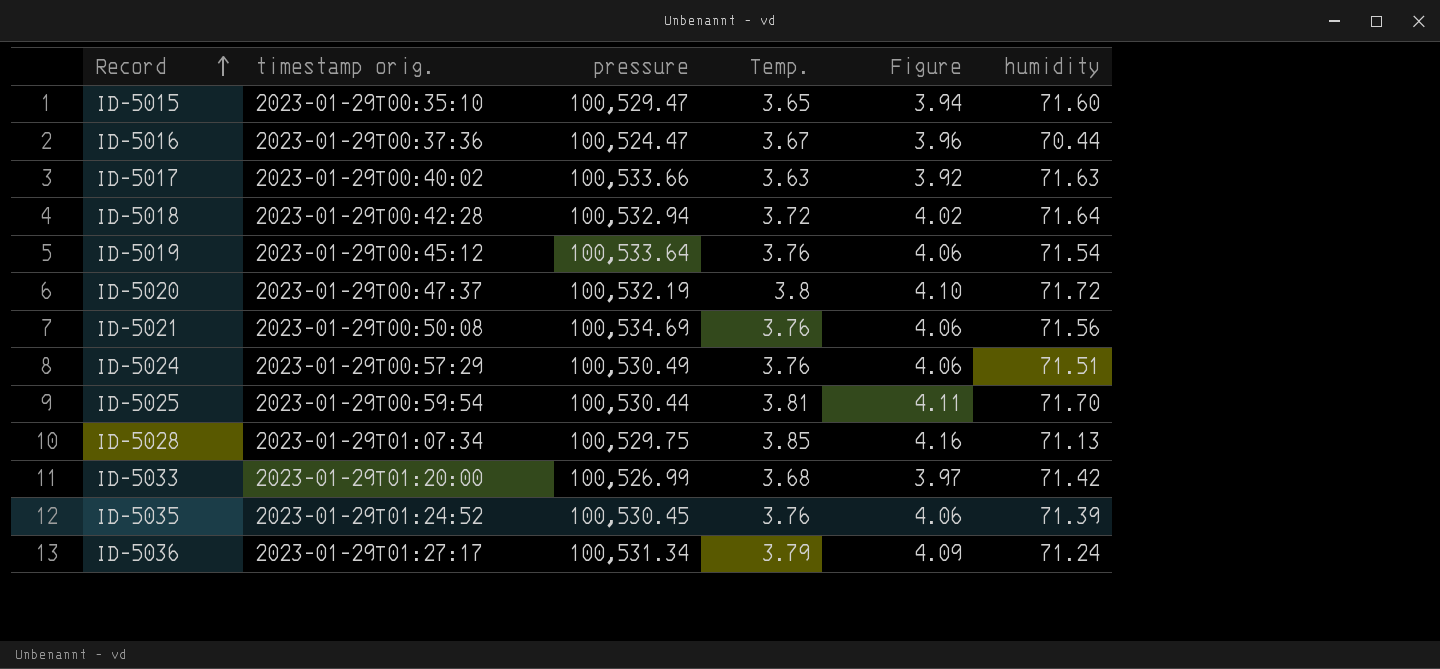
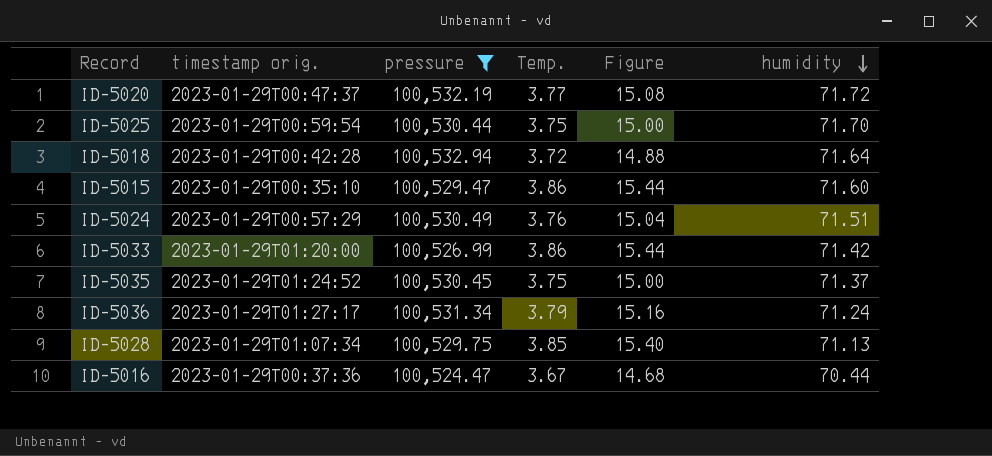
filter: none -> pressure <= 100,532.94
row order: Record ascending -> humidity descending
column Figure | formula: [Temp.] * 1.08 -> [Temp.] * 4
ID-5020 | Temp.: 3.8 -> 3.77
ID-5025 | Temp.: 3.81 -> 3.75
ID-5015 | Temp.: 3.65 -> 3.86
ID-5033 | Temp.: 3.68 -> 3.86
ID-5035 | Temp.: 3.76 -> 3.75
ID-5035 | humidity: 71.39 -> 71.37

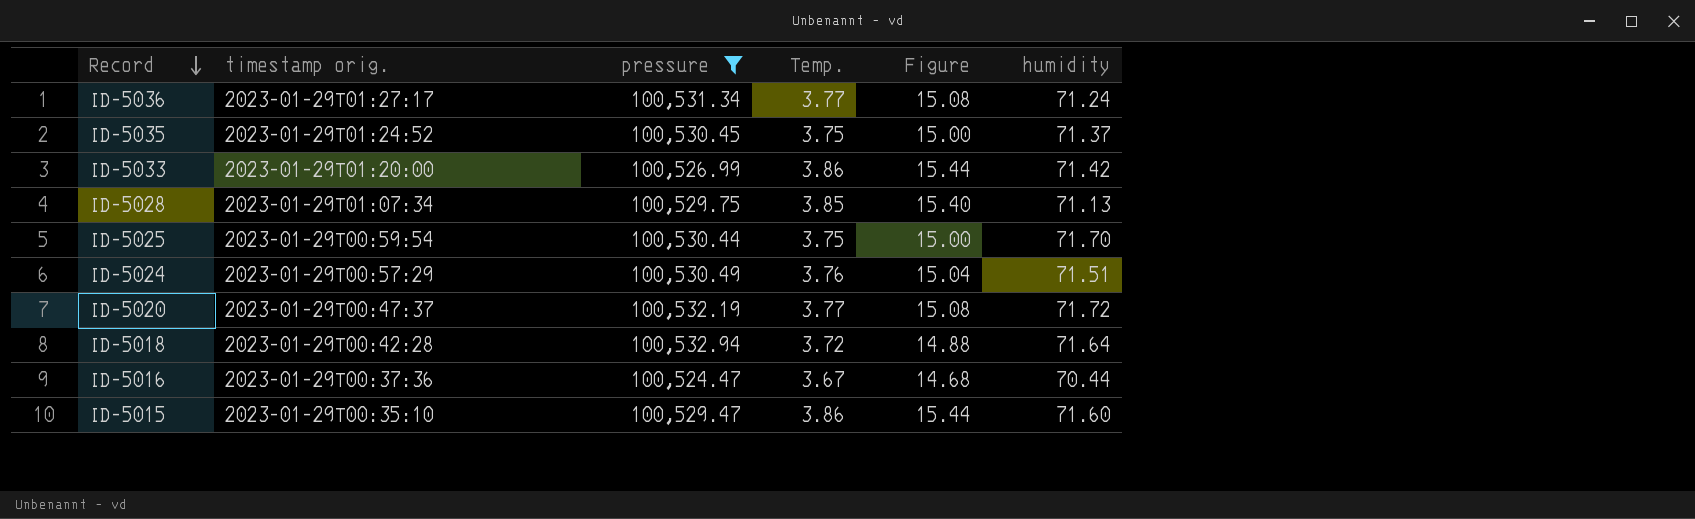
row order: humidity descending -> Record descending
ID-5036 | Temp.: 3.79 -> 3.77
ID-5036 | Figure: 15.16 -> 15.08

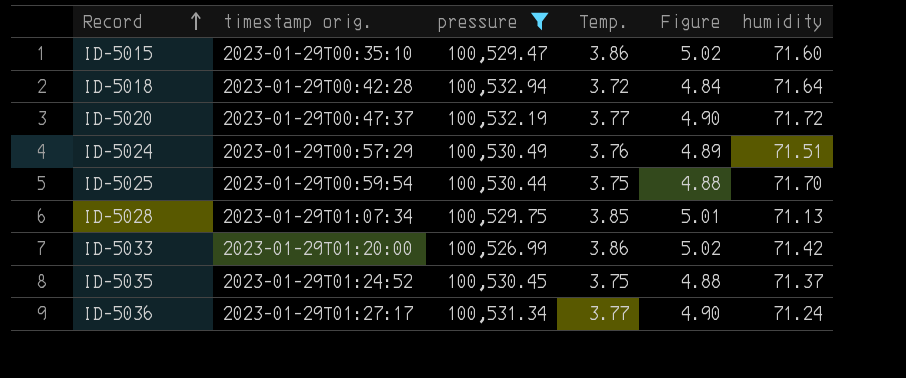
row order: Record descending -> Record ascending
column Figure | formula: [Temp.] * 4 -> [Temp.] * 1.3
row ID-5016: 2023-01-29T00:37:36 | 100,524.47 | 3.67 | 14.68 | 70.44 -> none

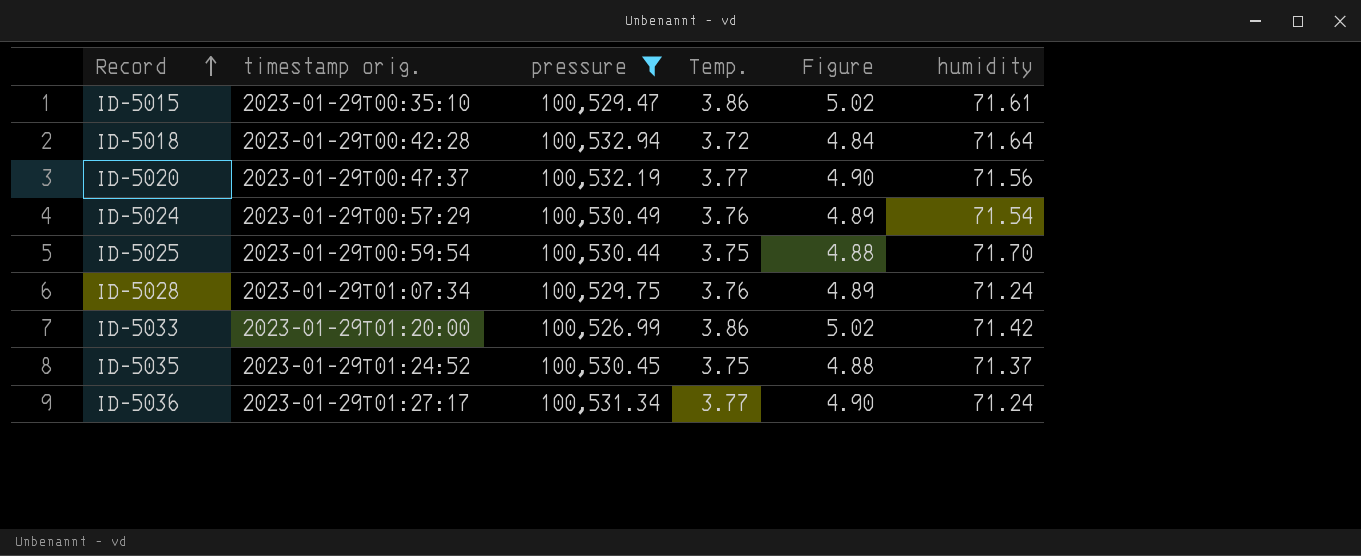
ID-5015 | humidity: 71.60 -> 71.61
ID-5020 | humidity: 71.72 -> 71.56
ID-5024 | humidity: 71.51 -> 71.54
ID-5028 | Temp.: 3.85 -> 3.76
ID-5028 | Figure: 5.01 -> 4.89
ID-5028 | humidity: 71.13 -> 71.24

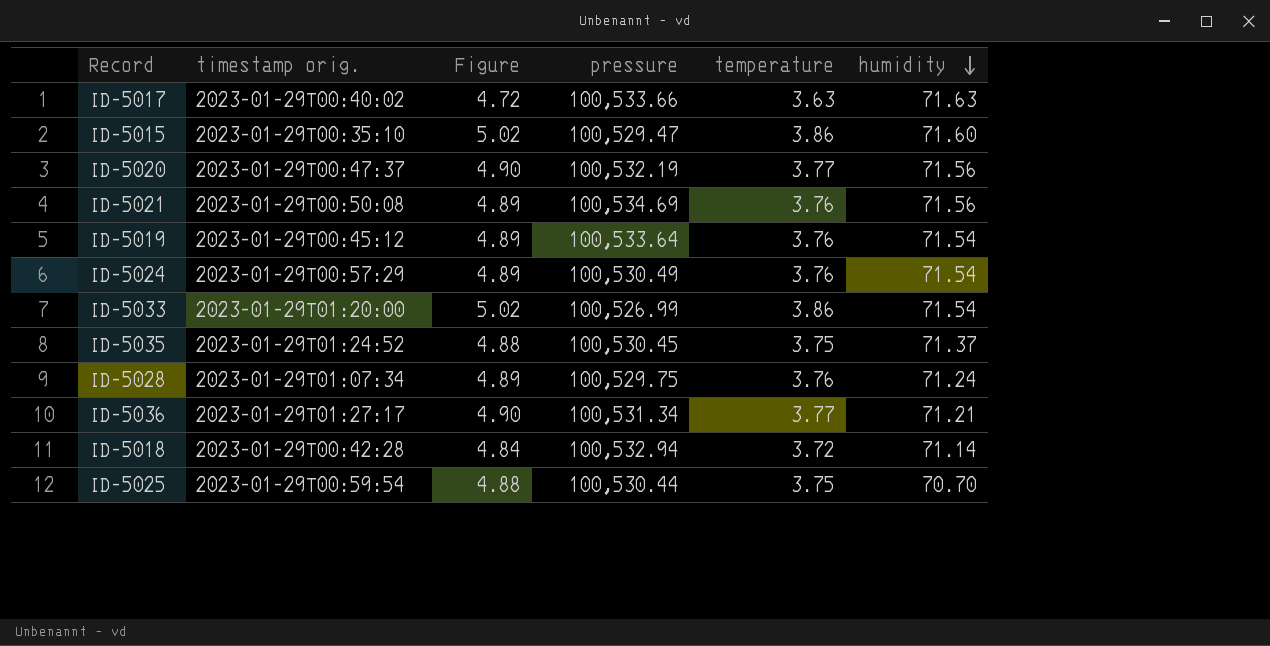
filter: pressure <= 100,532.94 -> none
row order: Record ascending -> humidity descending
column Figure | position: 5 -> 3
column name: Temp. -> temperature
ID-5015 | humidity: 71.61 -> 71.60
ID-5033 | humidity: 71.42 -> 71.54
ID-5036 | humidity: 71.24 -> 71.21
ID-5018 | humidity: 71.64 -> 71.14
ID-5025 | humidity: 71.70 -> 70.70

